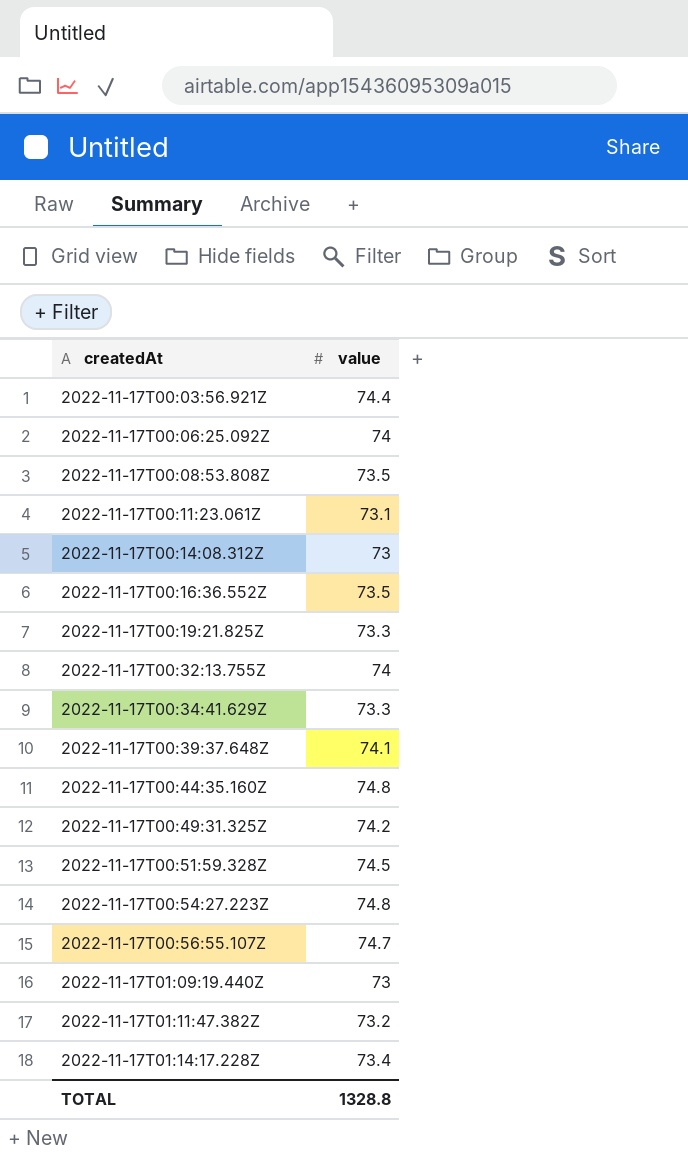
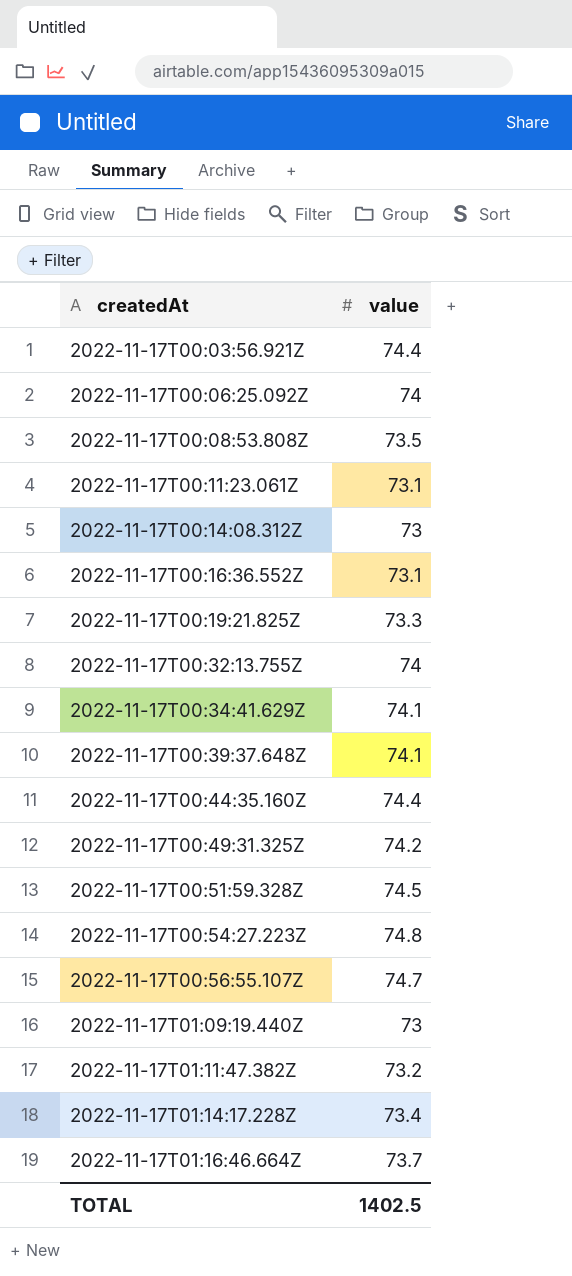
2022-11-17T00:16:36.552Z | value: 73.5 -> 73.1
2022-11-17T00:34:41.629Z | value: 73.3 -> 74.1
2022-11-17T00:44:35.160Z | value: 74.8 -> 74.4
row 2022-11-17T01:16:46.664Z: none -> 73.7
TOTAL | value: 1328.8 -> 1402.5

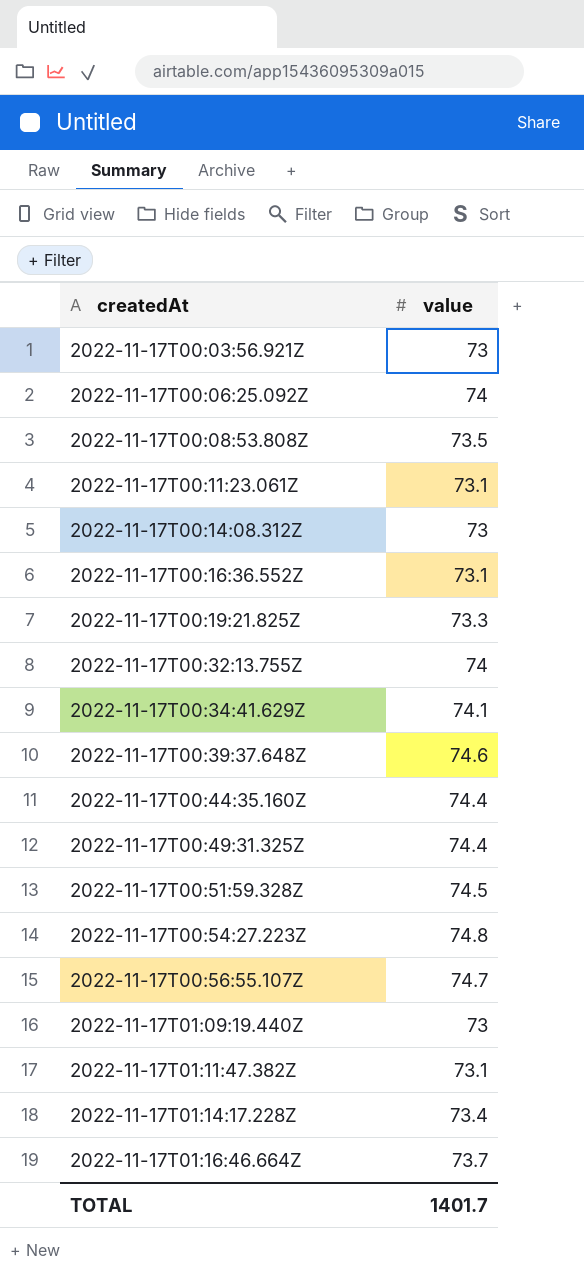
2022-11-17T00:03:56.921Z | value: 74.4 -> 73
2022-11-17T00:39:37.648Z | value: 74.1 -> 74.6
2022-11-17T00:49:31.325Z | value: 74.2 -> 74.4
2022-11-17T01:11:47.382Z | value: 73.2 -> 73.1
TOTAL | value: 1402.5 -> 1401.7

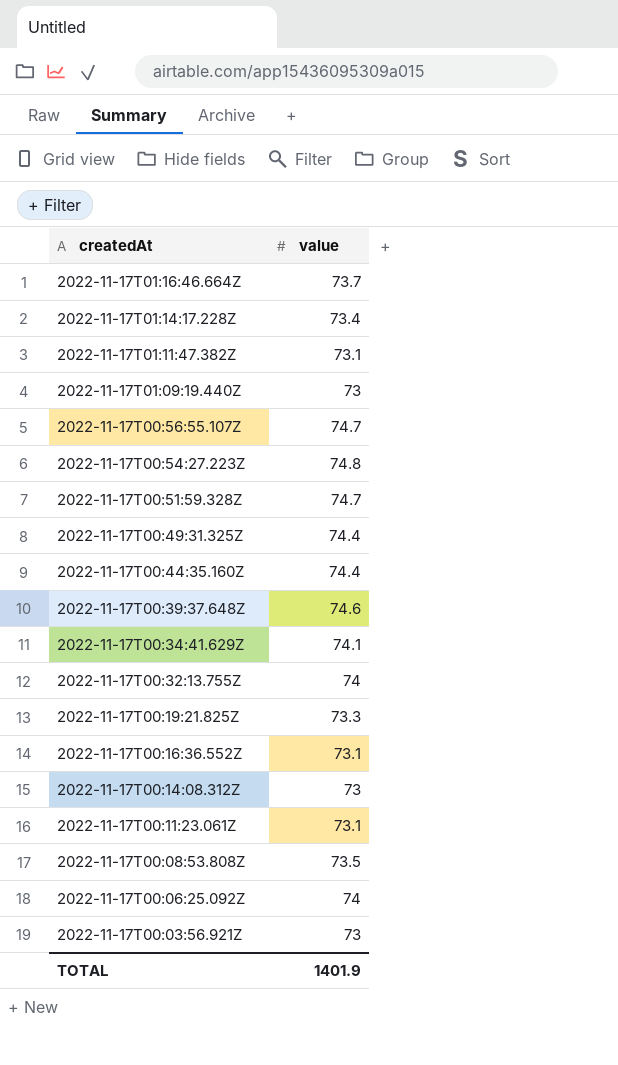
row order: createdAt ascending -> createdAt descending
2022-11-17T00:51:59.328Z | value: 74.5 -> 74.7
TOTAL | value: 1401.7 -> 1401.9

